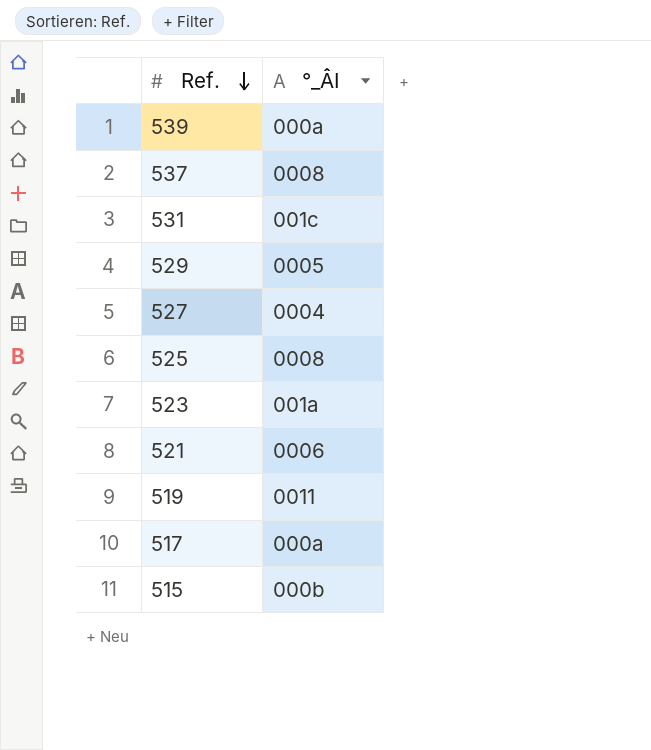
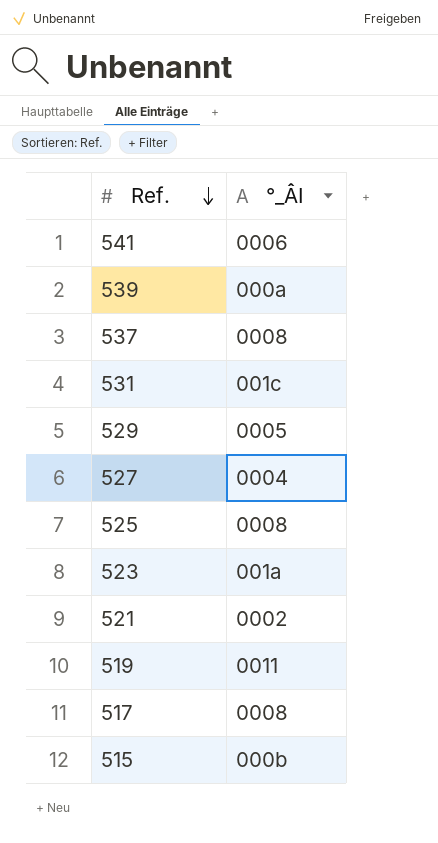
row 541: none -> 0006
521 | °_ÂI: 0006 -> 0002
517 | °_ÂI: 000a -> 0008

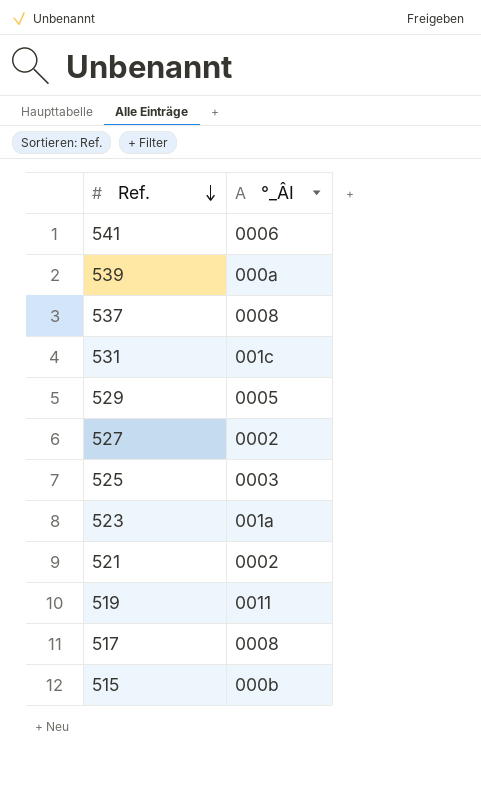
527 | °_ÂI: 0004 -> 0002
525 | °_ÂI: 0008 -> 0003

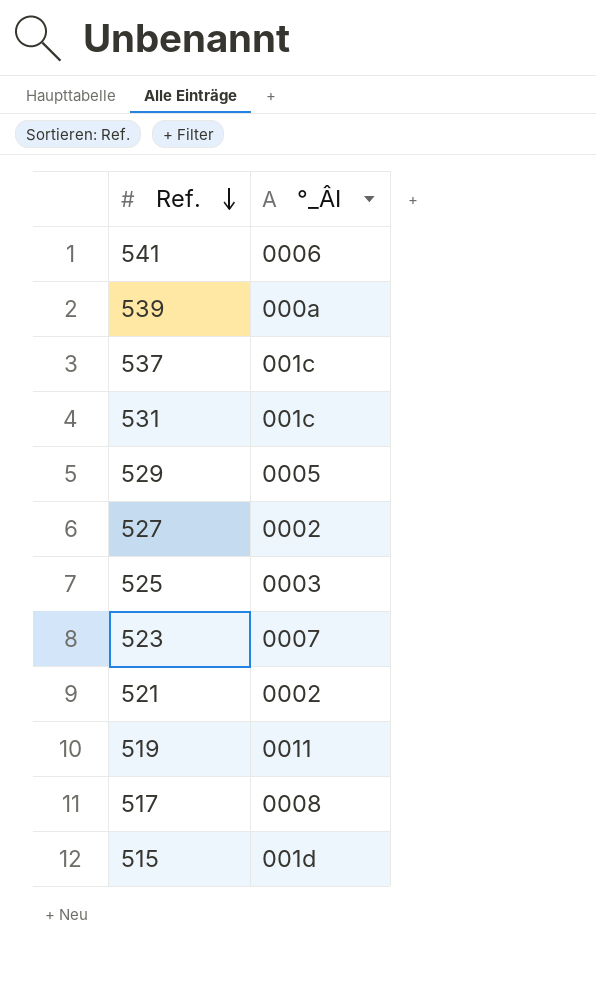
537 | °_ÂI: 0008 -> 001c
523 | °_ÂI: 001a -> 0007
515 | °_ÂI: 000b -> 001d

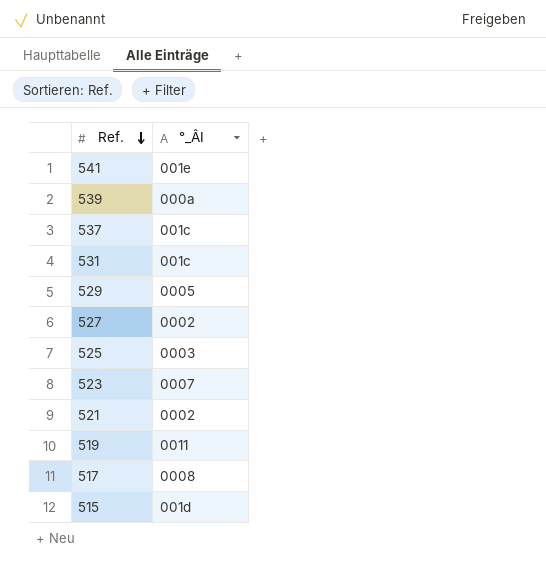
541 | °_ÂI: 0006 -> 001e

